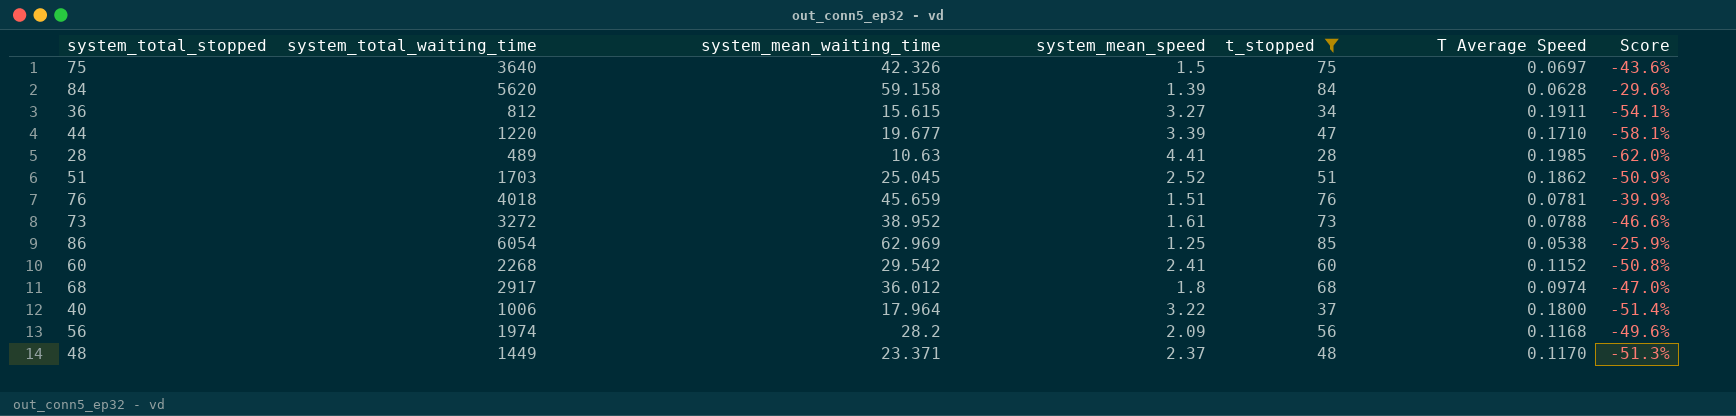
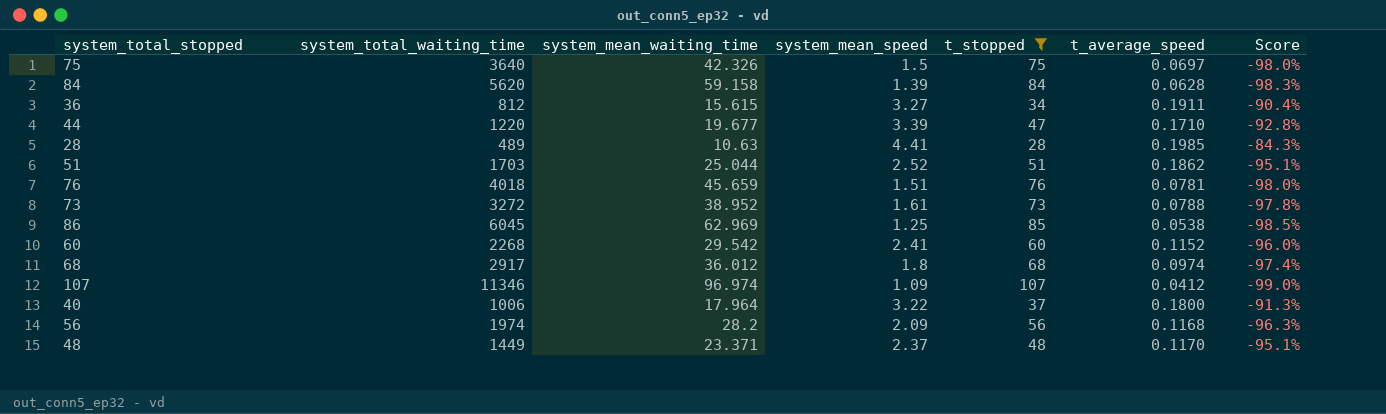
column name: T Average Speed -> t_average_speed
column Score | formula: ([system_mean_waiting_time] - [t_stopped]) / [t_stopped] -> ([system_mean_speed] - [t_stopped]) / [t_stopped]
51 | system_mean_waiting_time: 25.045 -> 25.044
86 | system_total_waiting_time: 6054 -> 6045
row 107: none -> 11346 | 96.974 | 1.09 | 107 | 0.0412 | -99.0%

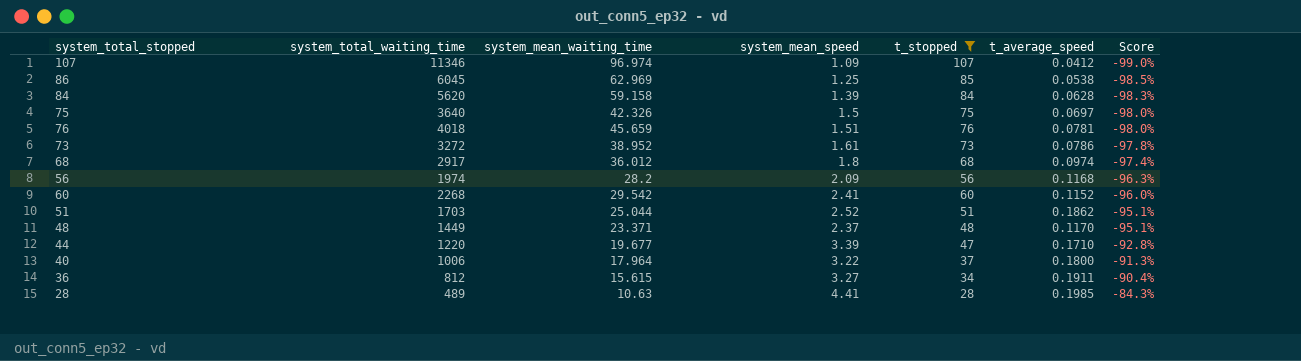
row order: none -> Score ascending
73 | t_average_speed: 0.0788 -> 0.0786

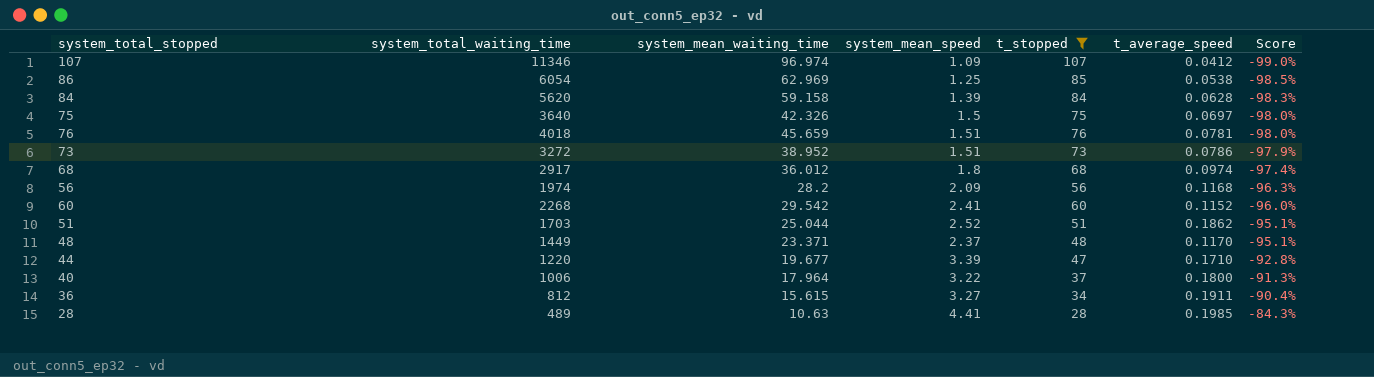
86 | system_total_waiting_time: 6045 -> 6054
73 | system_mean_speed: 1.61 -> 1.51
73 | Score: -97.8% -> -97.9%

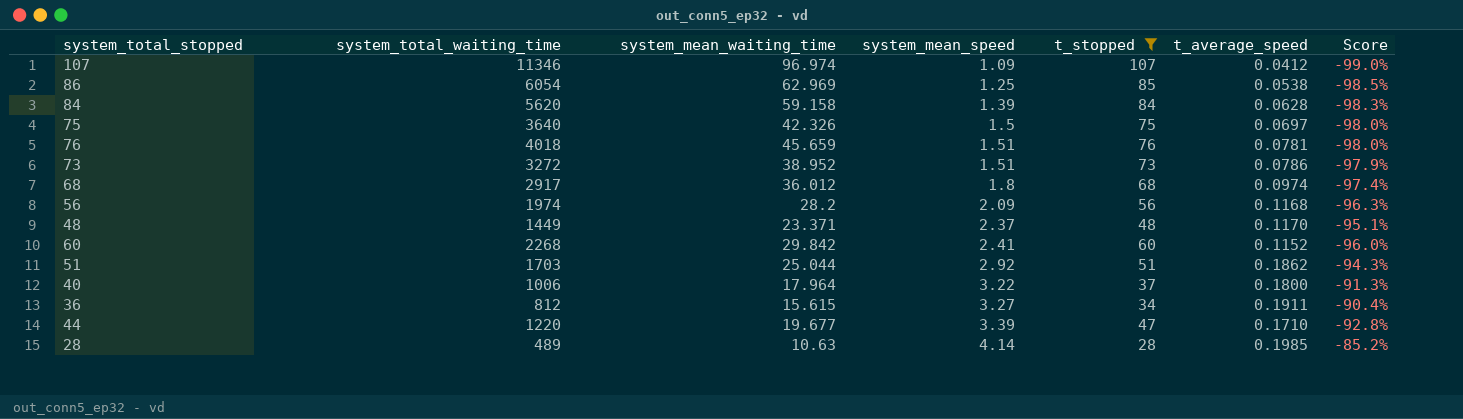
row order: Score ascending -> system_mean_speed ascending
60 | system_mean_waiting_time: 29.542 -> 29.842
51 | system_mean_speed: 2.52 -> 2.92
51 | Score: -95.1% -> -94.3%
28 | system_mean_speed: 4.41 -> 4.14
28 | Score: -84.3% -> -85.2%

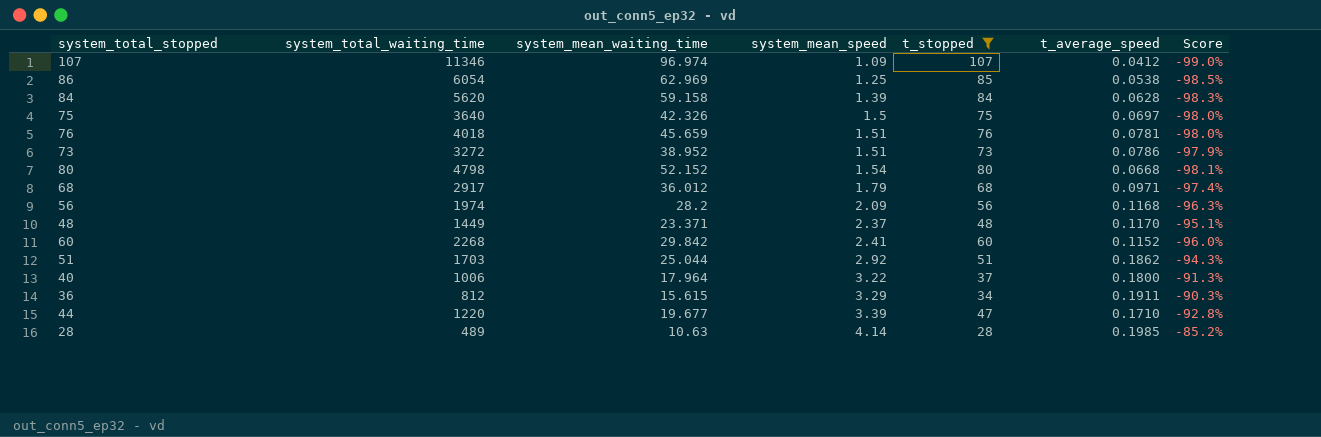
row 80: none -> 4798 | 52.152 | 1.54 | 80 | 0.0668 | -98.1%
68 | system_mean_speed: 1.8 -> 1.79
68 | t_average_speed: 0.0974 -> 0.0971
36 | system_mean_speed: 3.27 -> 3.29
36 | Score: -90.4% -> -90.3%

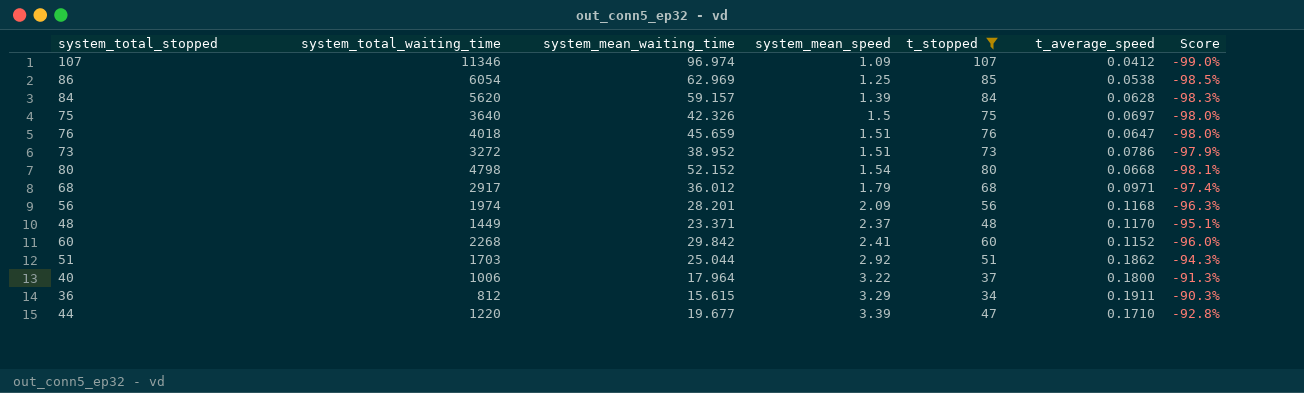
row 28: 489 | 10.63 | 4.14 | 28 | 0.1985 | -85.2% -> none
84 | system_mean_waiting_time: 59.158 -> 59.157
76 | t_average_speed: 0.0781 -> 0.0647
56 | system_mean_waiting_time: 28.2 -> 28.201

